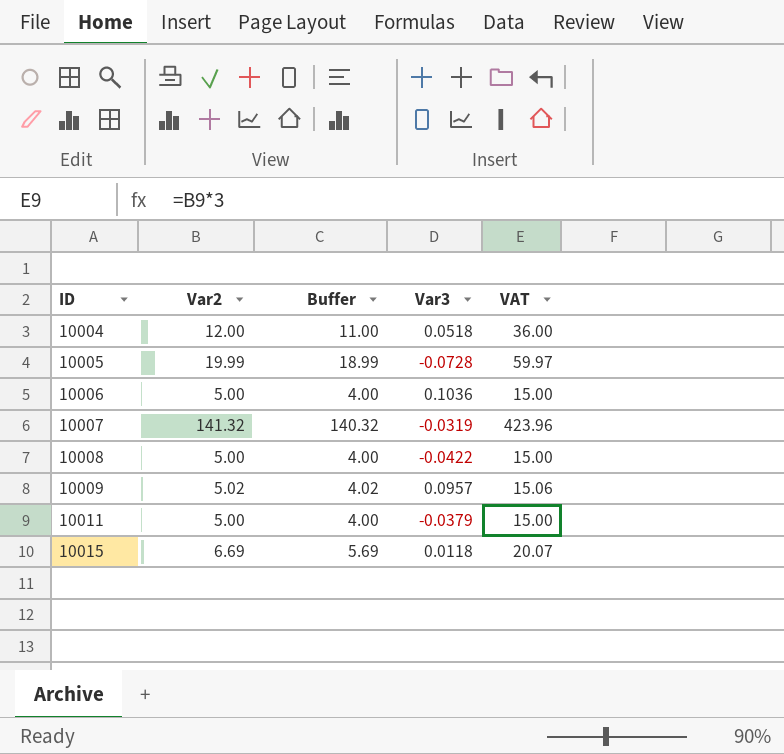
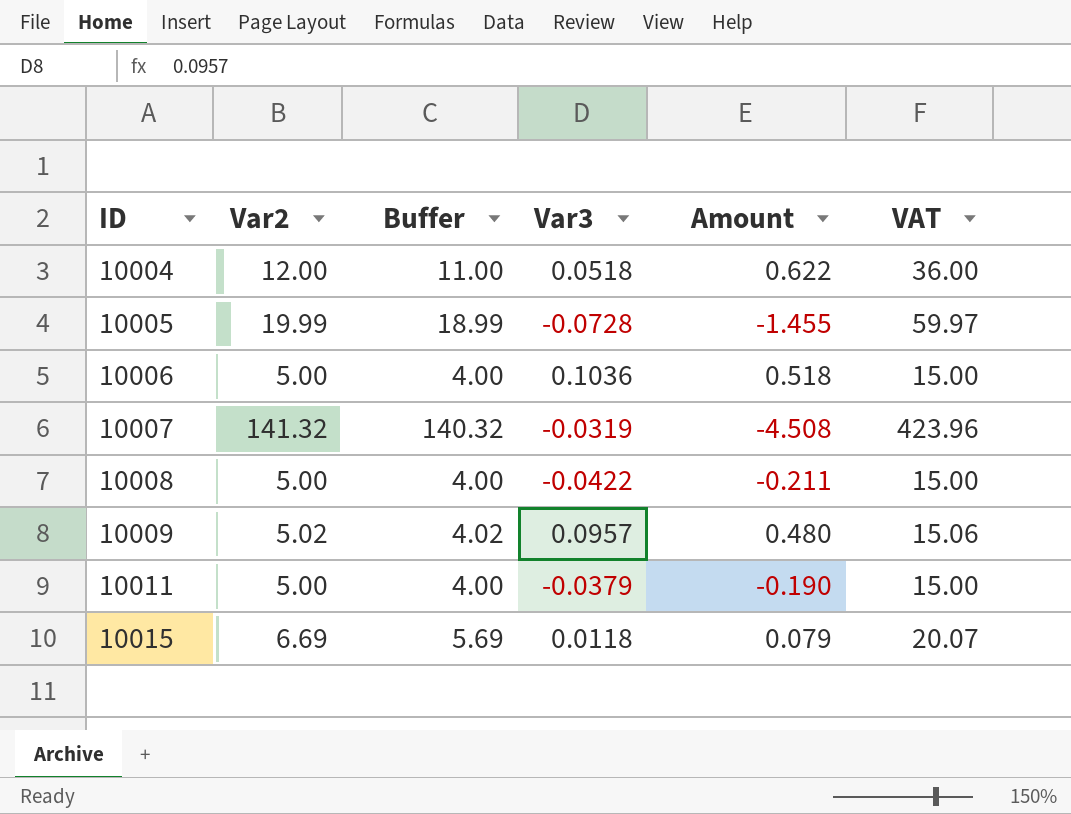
column Amount | formula: none -> [Var2] * [Var3]

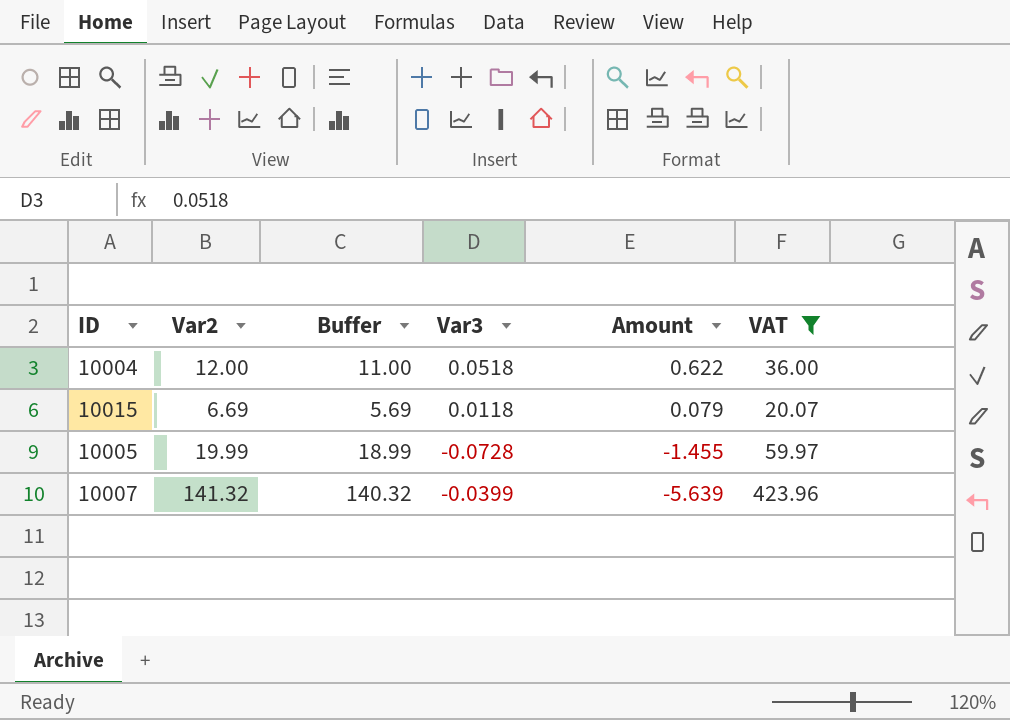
filter: none -> VAT >= 20.07
row order: ID ascending -> Amount descending
10007 | Var3: -0.0319 -> -0.0399
10007 | Amount: -4.508 -> -5.639

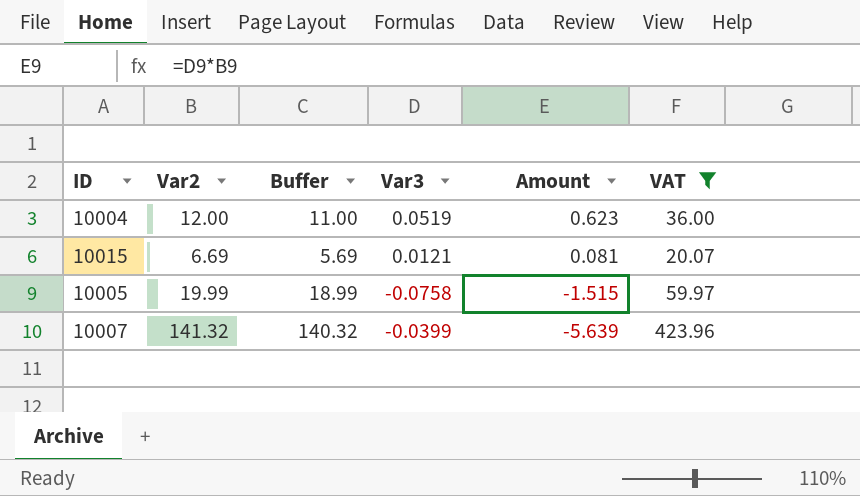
10004 | Var3: 0.0518 -> 0.0519
10004 | Amount: 0.622 -> 0.623
10015 | Var3: 0.0118 -> 0.0121
10015 | Amount: 0.079 -> 0.081
10005 | Var3: -0.0728 -> -0.0758
10005 | Amount: -1.455 -> -1.515

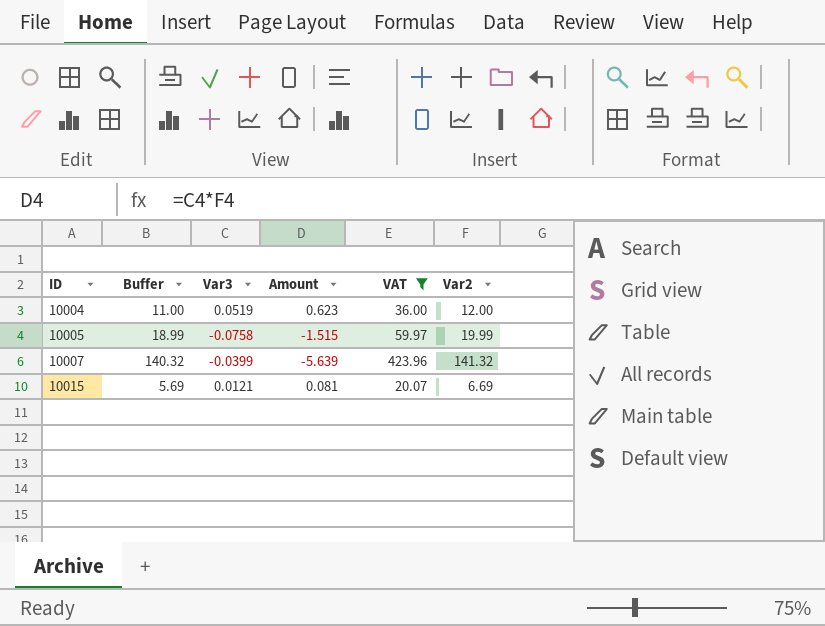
row order: Amount descending -> ID ascending
column Var2 | position: 2 -> 6

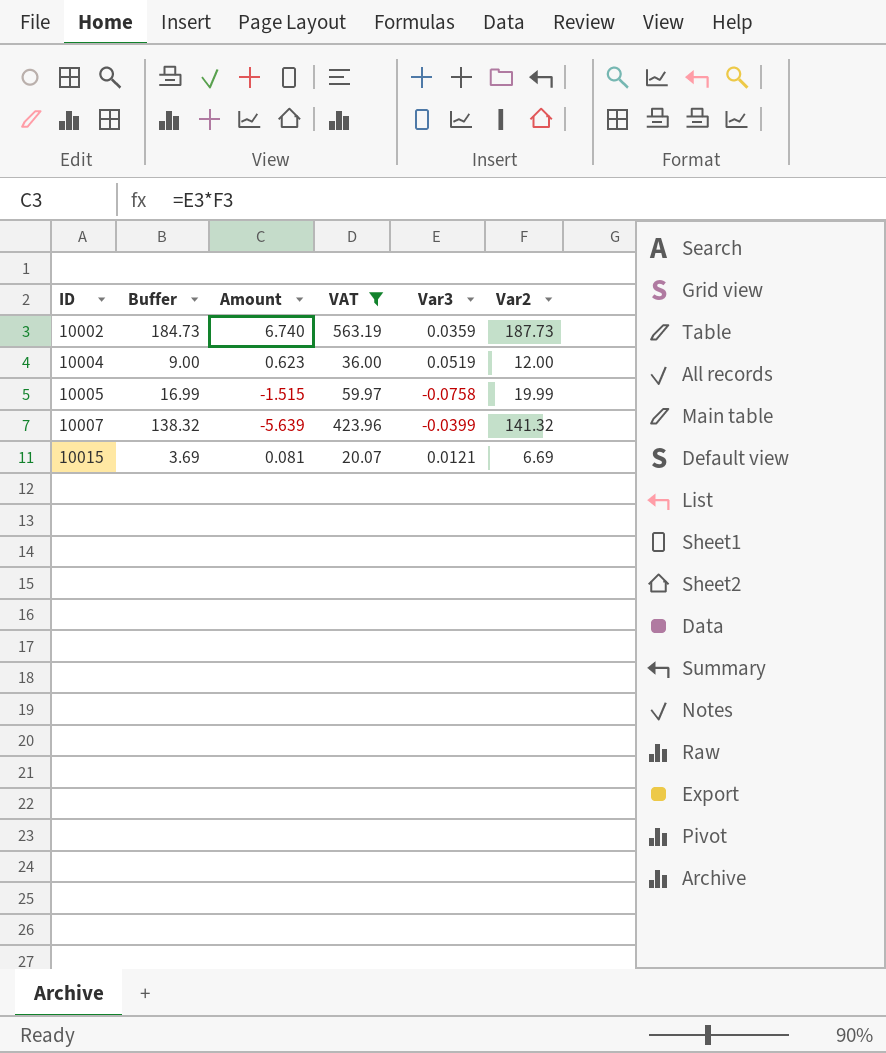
column Buffer | formula: [Var2] - 1 -> [Var2] - 3
column Var3 | position: 3 -> 5
row 10002: none -> 184.73 | 6.740 | 563.19 | 0.0359 | 187.73

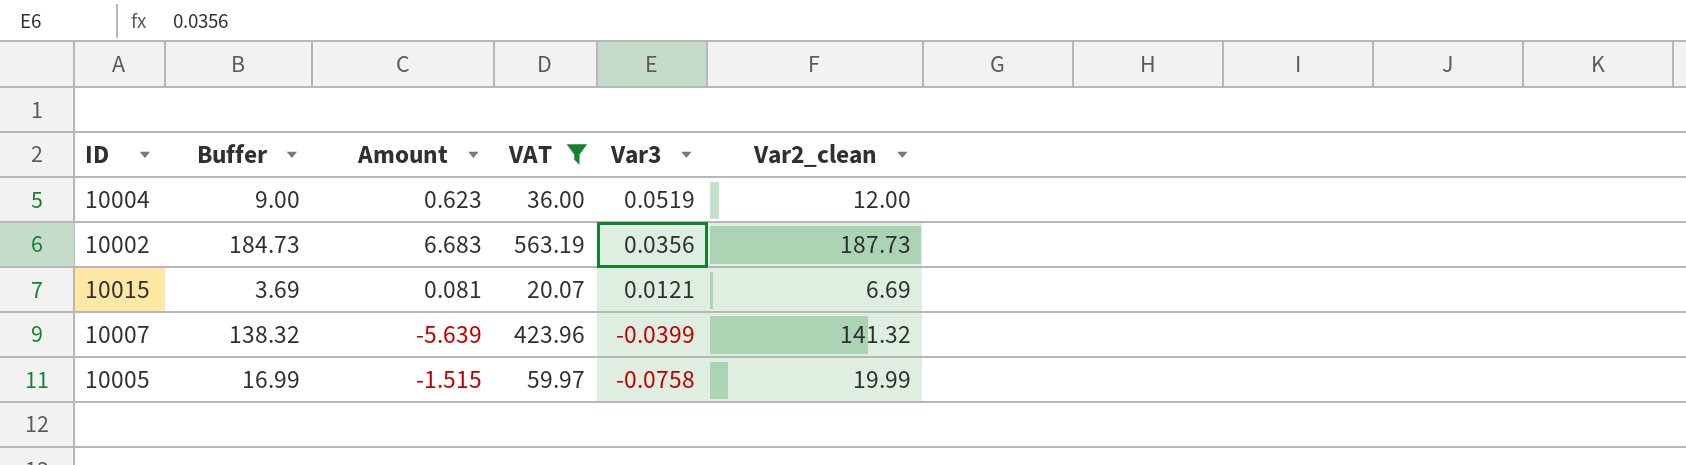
row order: ID ascending -> Var3 descending
column name: Var2 -> Var2_clean
10002 | Amount: 6.740 -> 6.683
10002 | Var3: 0.0359 -> 0.0356

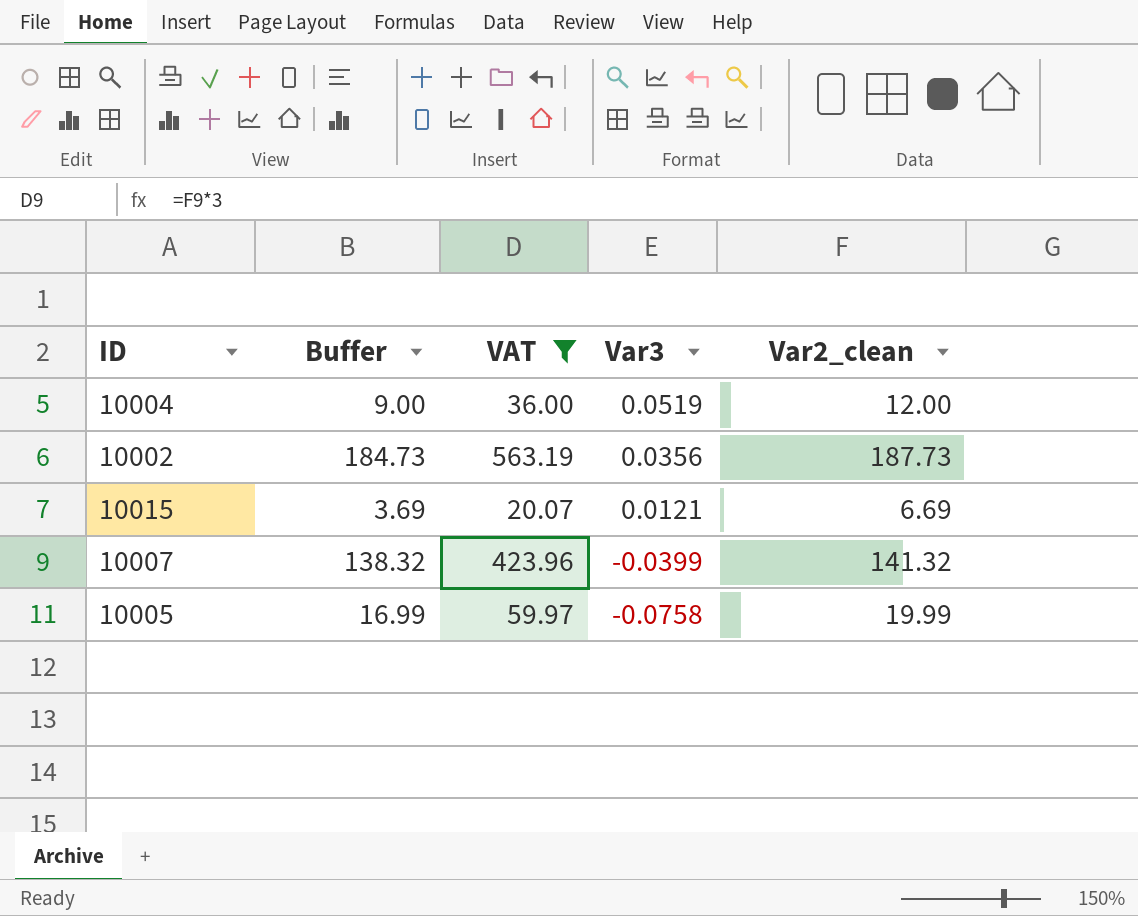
column Amount | formula: [Var3] * [Var2_clean] -> none

